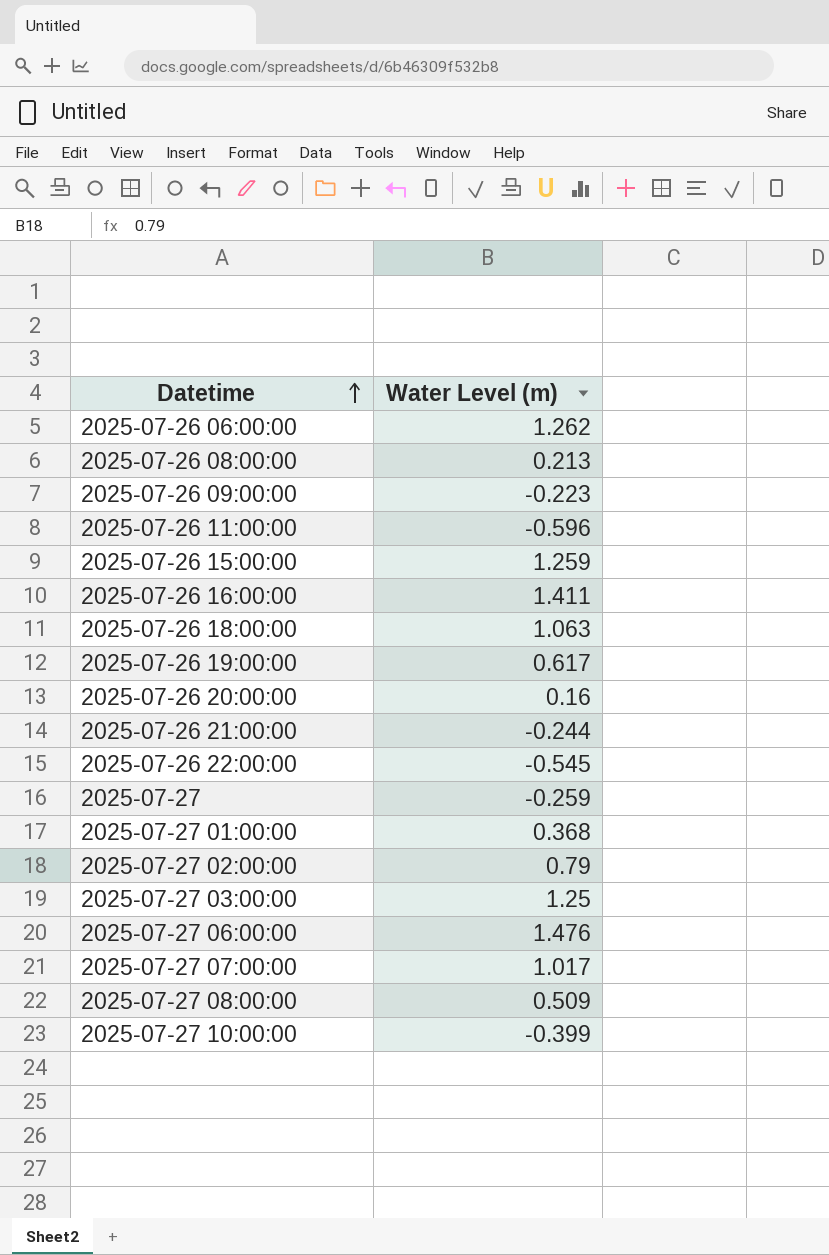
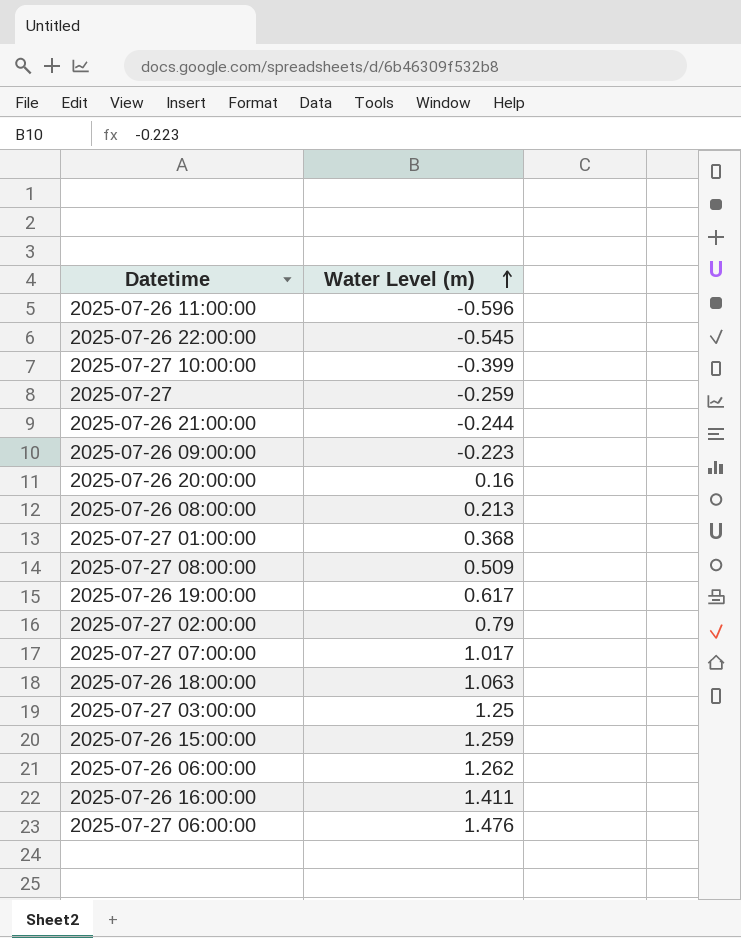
row order: Datetime ascending -> Water Level (m) ascending

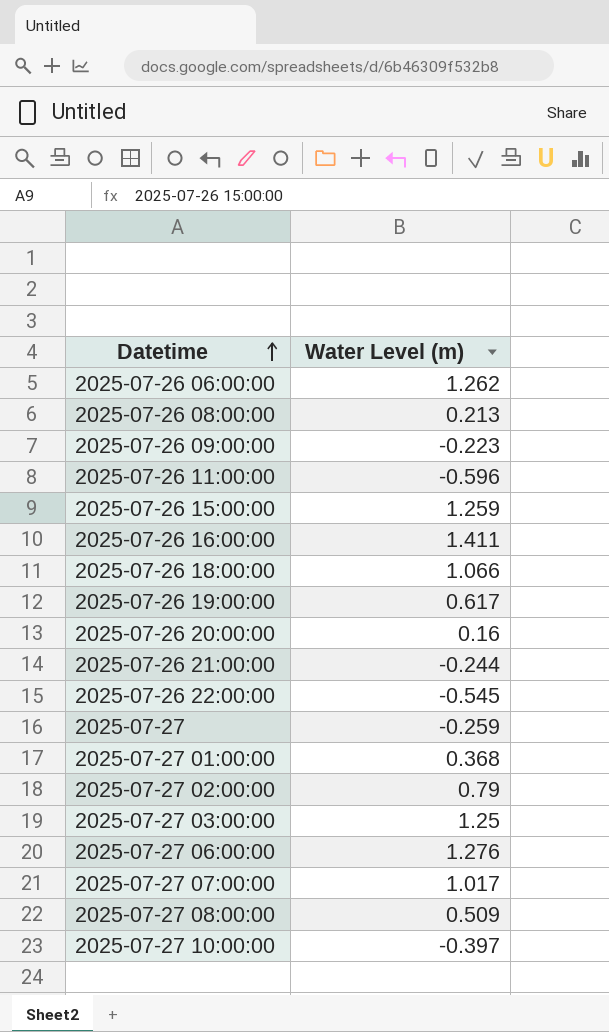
row order: Water Level (m) ascending -> Datetime ascending
2025-07-26 18:00:00 | Water Level (m): 1.063 -> 1.066
2025-07-27 06:00:00 | Water Level (m): 1.476 -> 1.276
2025-07-27 10:00:00 | Water Level (m): -0.399 -> -0.397

